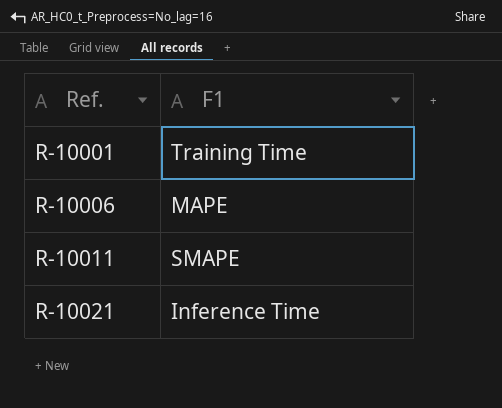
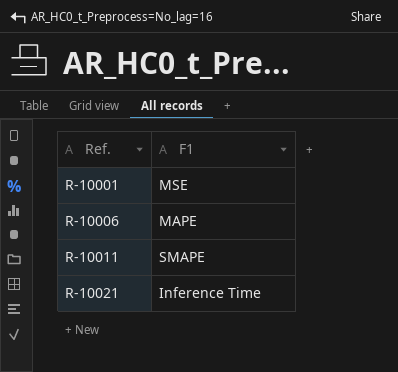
R-10001 | F1: Training Time -> MSE

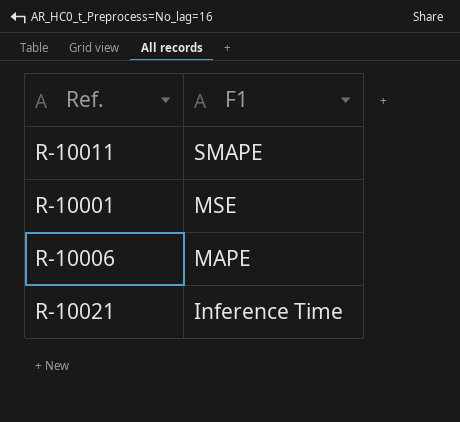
row order: Ref. ascending -> F1 descending

